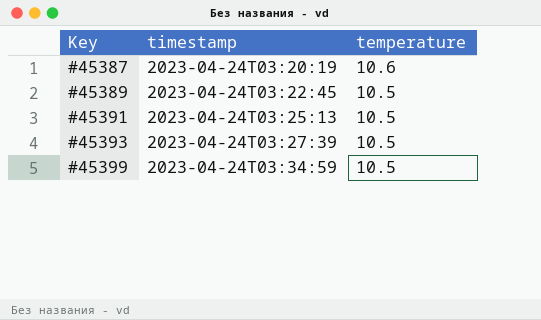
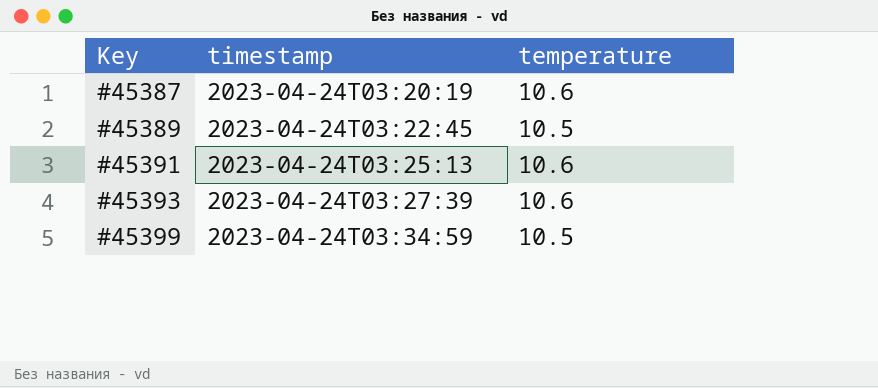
#45391 | temperature: 10.5 -> 10.6
#45393 | temperature: 10.5 -> 10.6

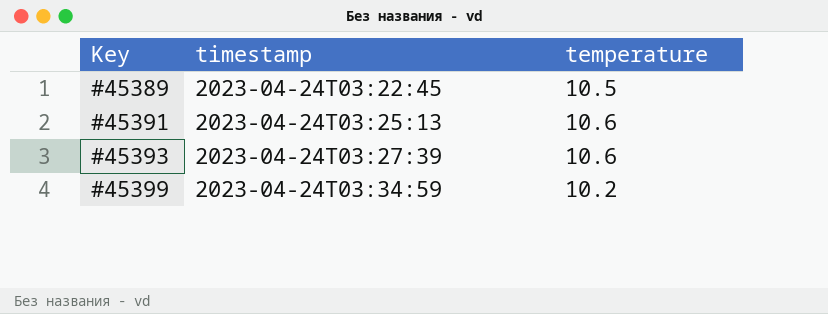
row #45387: 2023-04-24T03:20:19 | 10.6 -> none
#45399 | temperature: 10.5 -> 10.2

